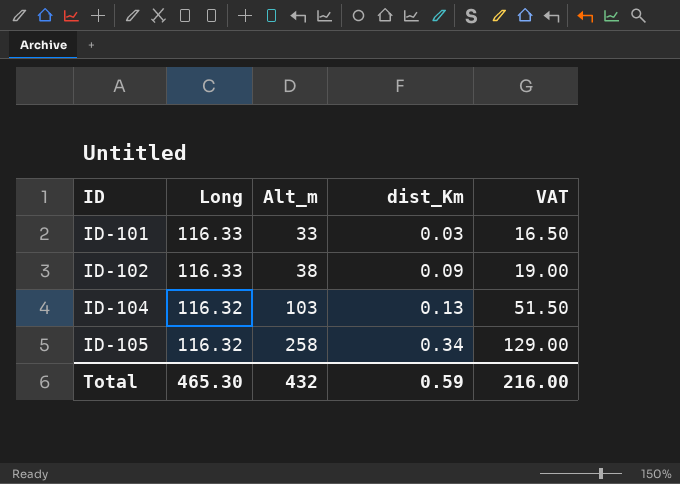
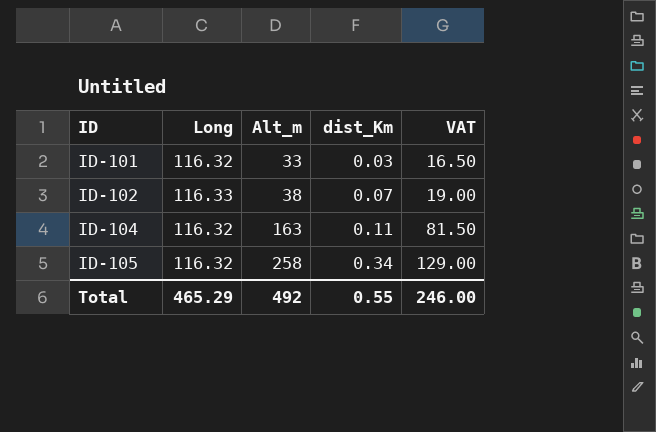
ID-101 | Long: 116.33 -> 116.32
ID-102 | dist_Km: 0.09 -> 0.07
ID-104 | Alt_m: 103 -> 163
ID-104 | dist_Km: 0.13 -> 0.11
ID-104 | VAT: 51.50 -> 81.50
Total | Long: 465.30 -> 465.29
Total | Alt_m: 432 -> 492
Total | dist_Km: 0.59 -> 0.55
Total | VAT: 216.00 -> 246.00

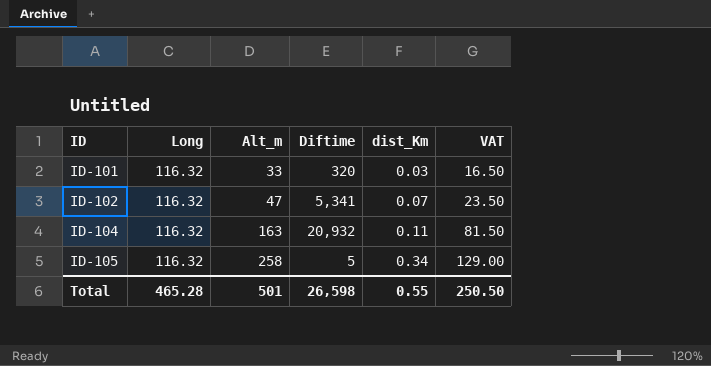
column Diftime | position: none -> 4
ID-102 | Long: 116.33 -> 116.32
ID-102 | Alt_m: 38 -> 47
ID-102 | VAT: 19.00 -> 23.50
Total | Long: 465.29 -> 465.28
Total | Alt_m: 492 -> 501
Total | VAT: 246.00 -> 250.50

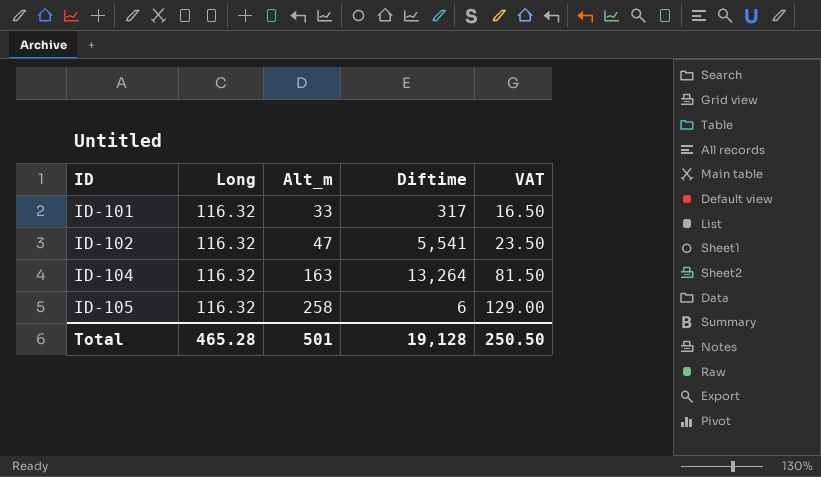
column dist_Km | position: 5 -> none
ID-101 | Diftime: 320 -> 317
ID-102 | Diftime: 5,341 -> 5,541
ID-104 | Diftime: 20,932 -> 13,264
ID-105 | Diftime: 5 -> 6
Total | Diftime: 26,598 -> 19,128

